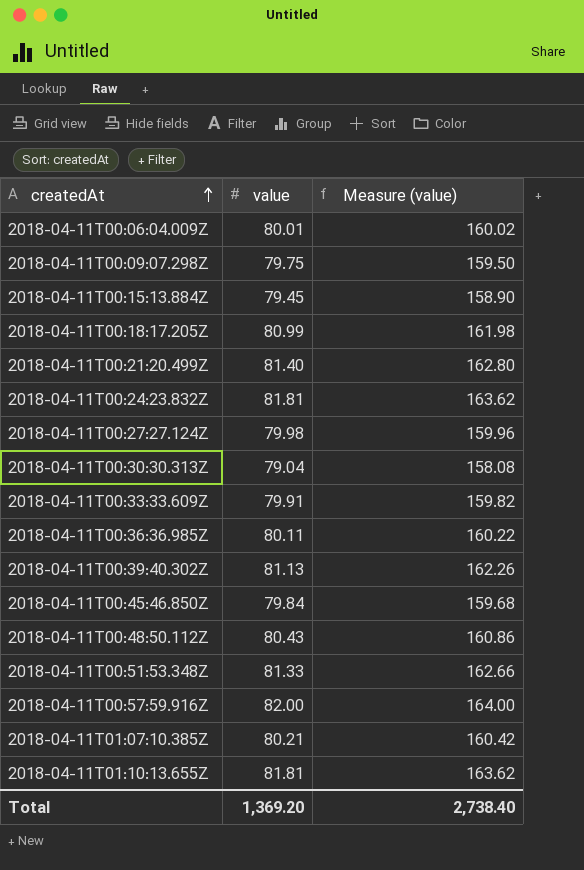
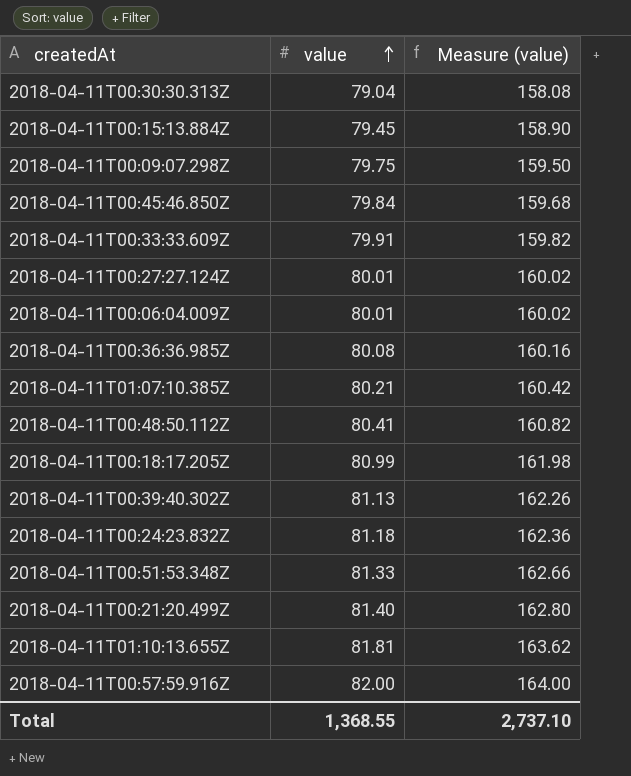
row order: createdAt ascending -> value ascending
2018-04-11T00:27:27.124Z | value: 79.98 -> 80.01
2018-04-11T00:27:27.124Z | Measure (value): 159.96 -> 160.02
2018-04-11T00:36:36.985Z | value: 80.11 -> 80.08
2018-04-11T00:36:36.985Z | Measure (value): 160.22 -> 160.16
2018-04-11T00:48:50.112Z | value: 80.43 -> 80.41
2018-04-11T00:48:50.112Z | Measure (value): 160.86 -> 160.82
2018-04-11T00:24:23.832Z | value: 81.81 -> 81.18
2018-04-11T00:24:23.832Z | Measure (value): 163.62 -> 162.36
Total | value: 1,369.20 -> 1,368.55
Total | Measure (value): 2,738.40 -> 2,737.10

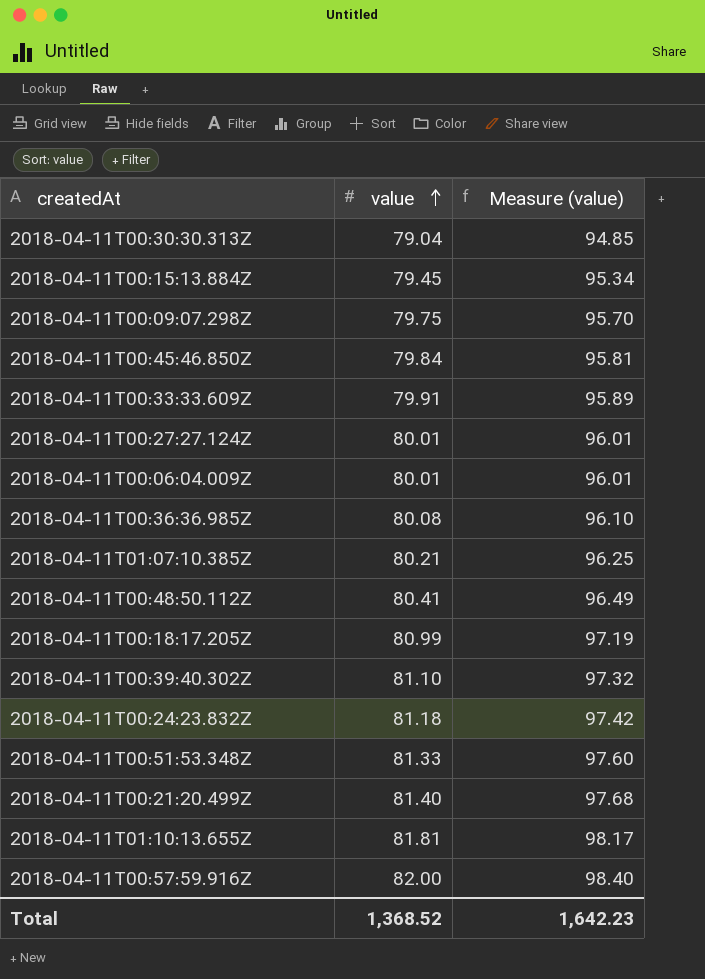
column Measure (value) | formula: [value] * 2 -> [value] * 1.2
2018-04-11T00:39:40.302Z | value: 81.13 -> 81.10
Total | value: 1,368.55 -> 1,368.52
Total | Measure (value): 2,737.10 -> 1,642.23

